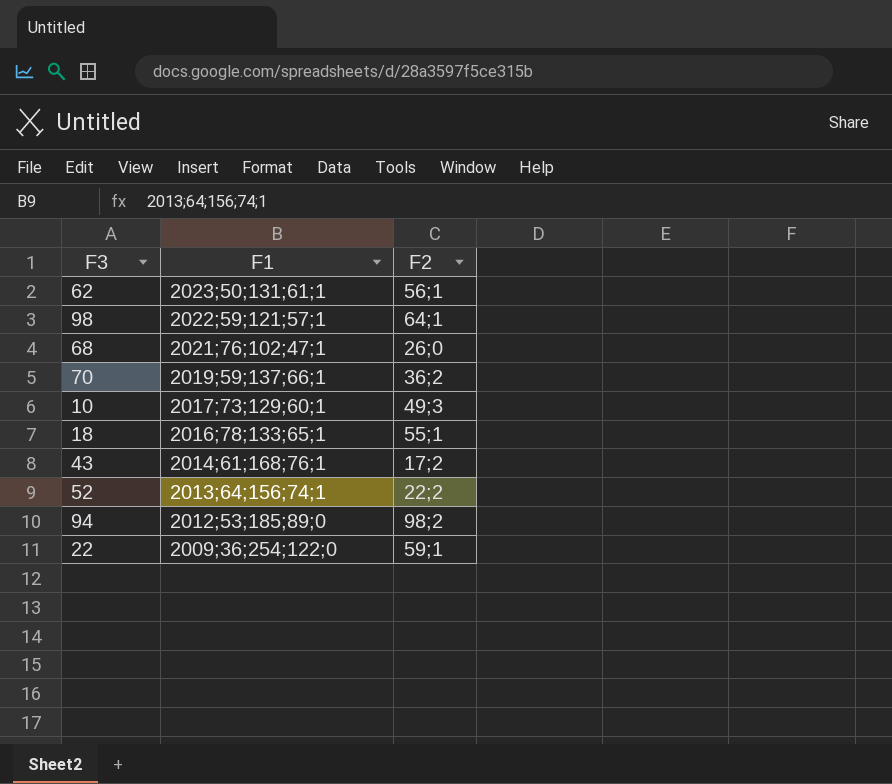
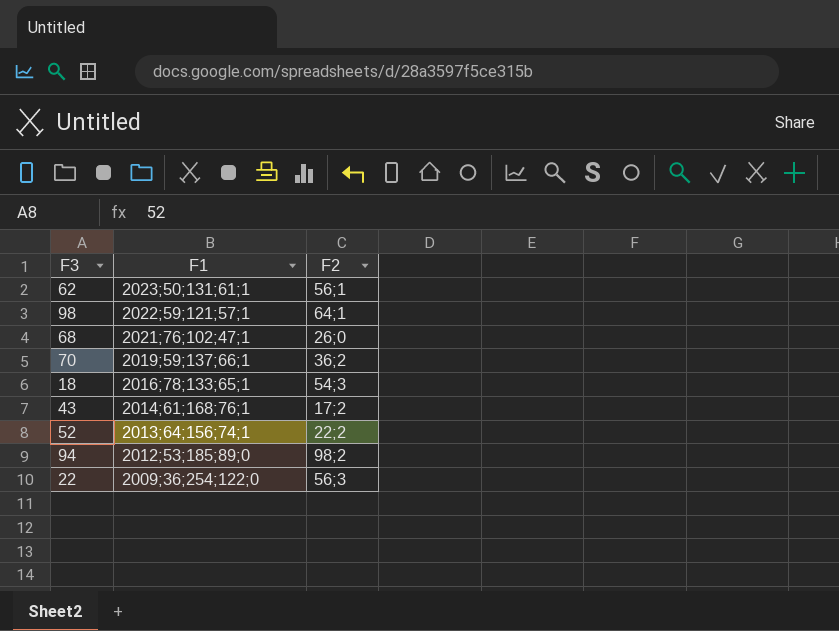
row 10: 2017;73;129;60;1 | 49;3 -> none
18 | F2: 55;1 -> 54;3
22 | F2: 59;1 -> 56;3

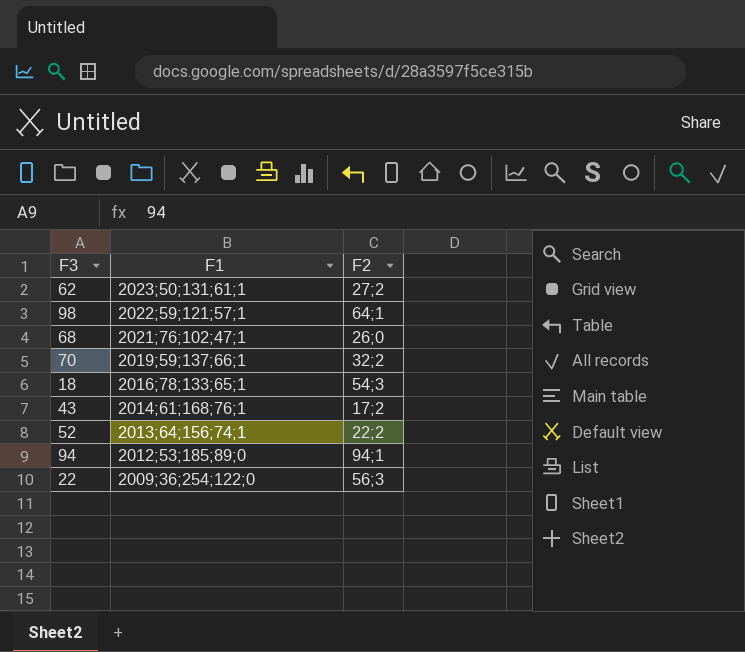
62 | F2: 56;1 -> 27;2
70 | F2: 36;2 -> 32;2
94 | F2: 98;2 -> 94;1

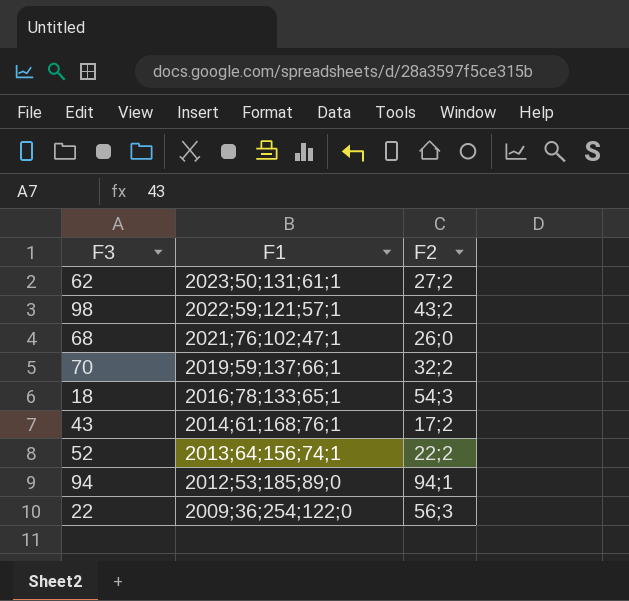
98 | F2: 64;1 -> 43;2

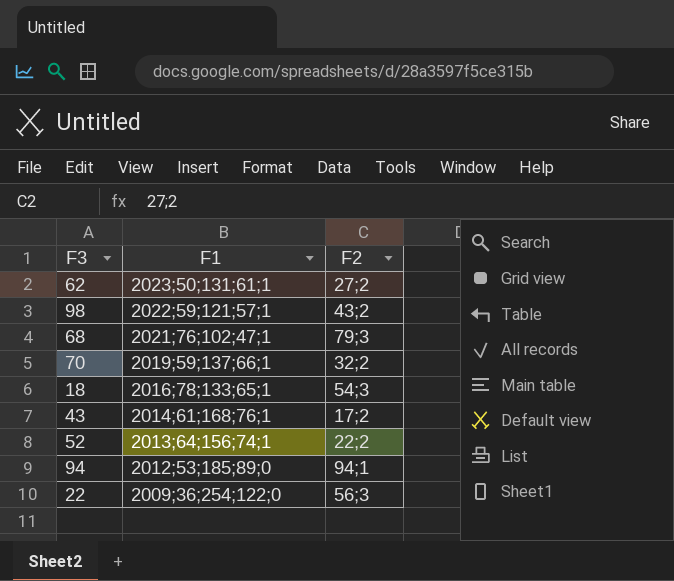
68 | F2: 26;0 -> 79;3

